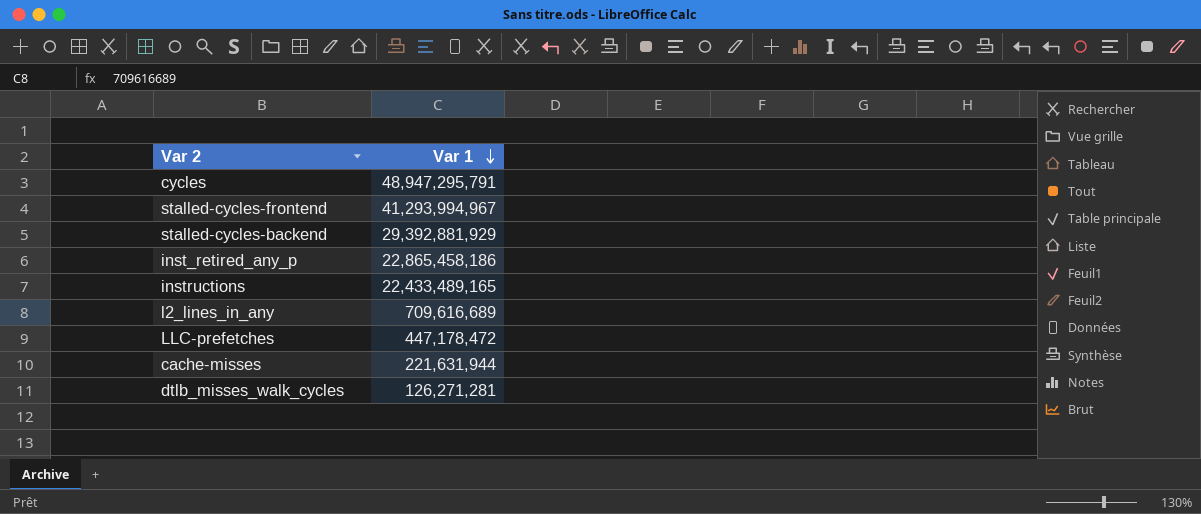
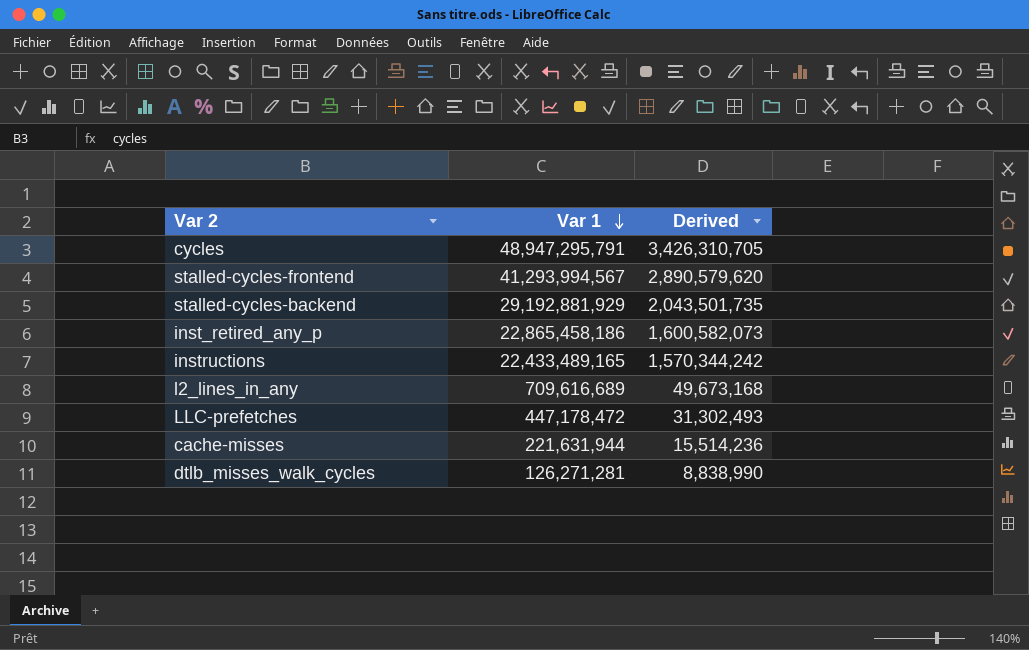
column Derived | formula: none -> [Var 1] * 0.07
stalled-cycles-frontend | Var 1: 41,293,994,967 -> 41,293,994,567
stalled-cycles-backend | Var 1: 29,392,881,929 -> 29,192,881,929

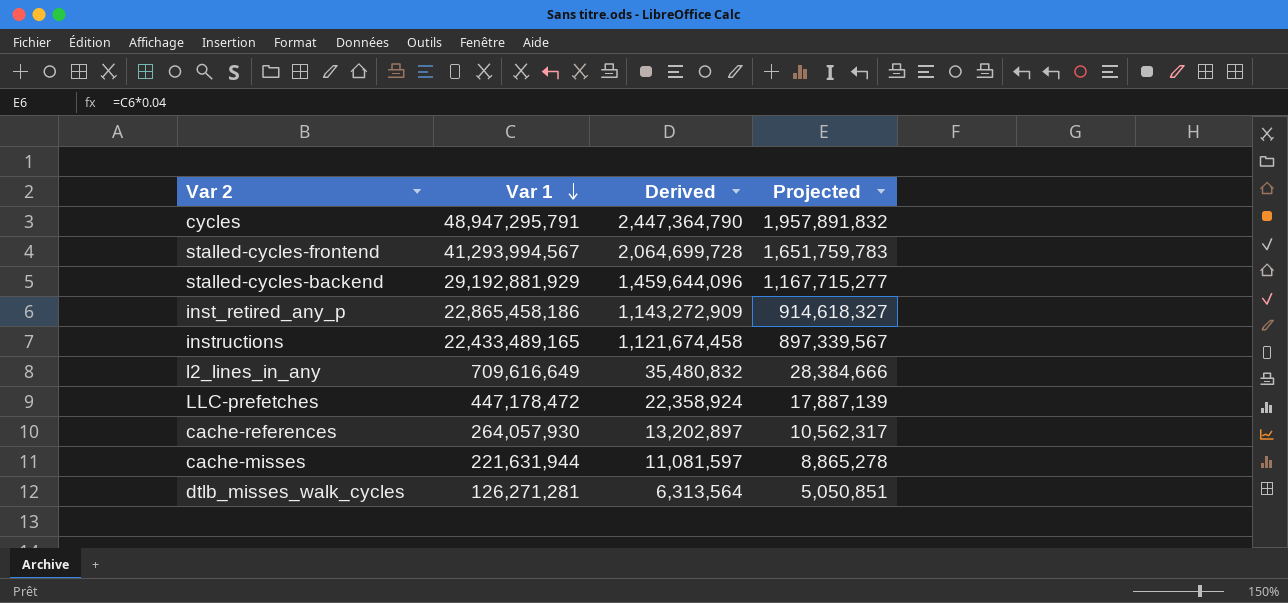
column Derived | formula: [Var 1] * 0.07 -> [Var 1] * 0.05
column Projected | formula: none -> [Var 1] * 0.04
l2_lines_in_any | Var 1: 709,616,689 -> 709,616,649
row cache-references: none -> 264,057,930 | 13,202,897 | 10,562,317

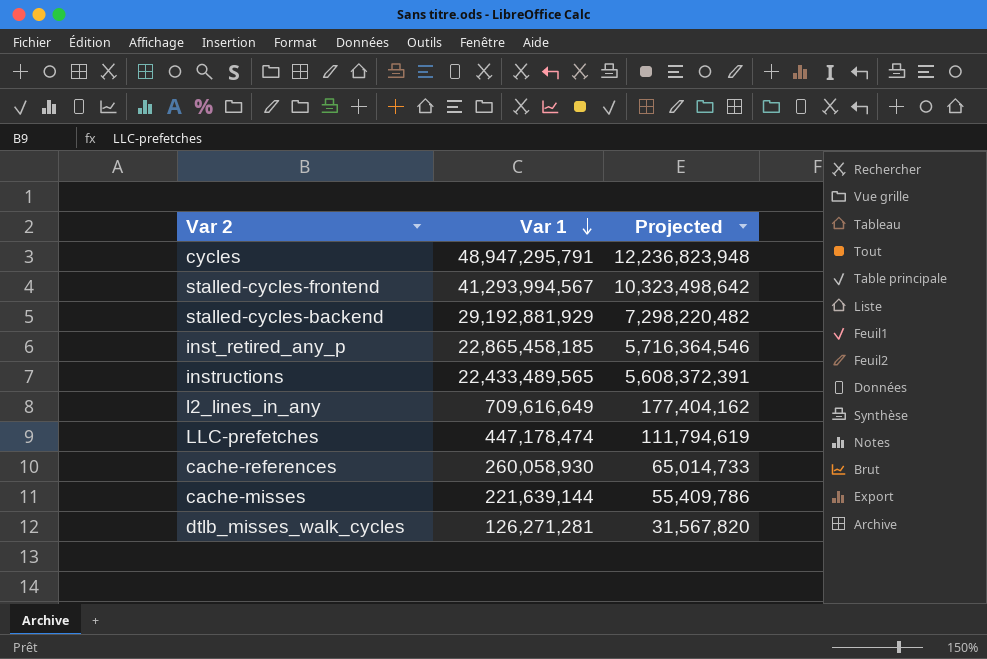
column Derived | formula: [Var 1] * 0.05 -> none
column Projected | formula: [Var 1] * 0.04 -> [Var 1] * 0.25
inst_retired_any_p | Var 1: 22,865,458,186 -> 22,865,458,185
instructions | Var 1: 22,433,489,165 -> 22,433,489,565
LLC-prefetches | Var 1: 447,178,472 -> 447,178,474
cache-references | Var 1: 264,057,930 -> 260,058,930
cache-misses | Var 1: 221,631,944 -> 221,639,144

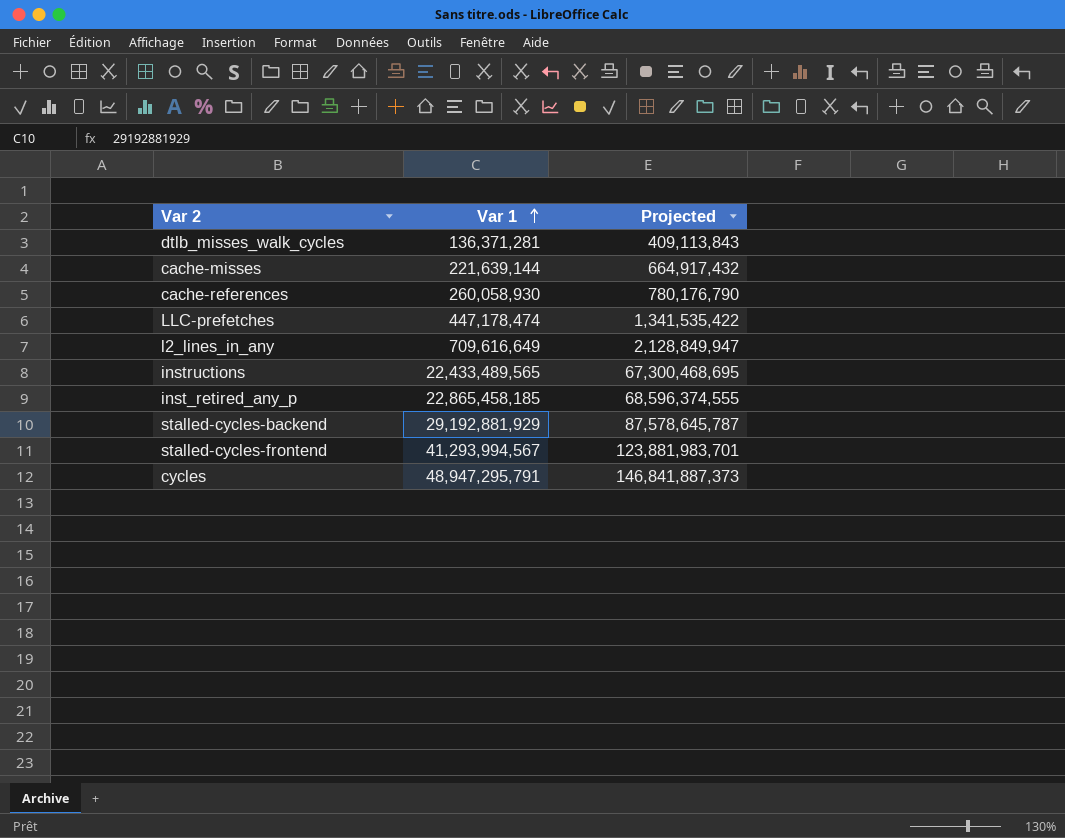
row order: Var 1 descending -> Var 1 ascending
column Projected | formula: [Var 1] * 0.25 -> [Var 1] * 3
dtlb_misses_walk_cycles | Var 1: 126,271,281 -> 136,371,281

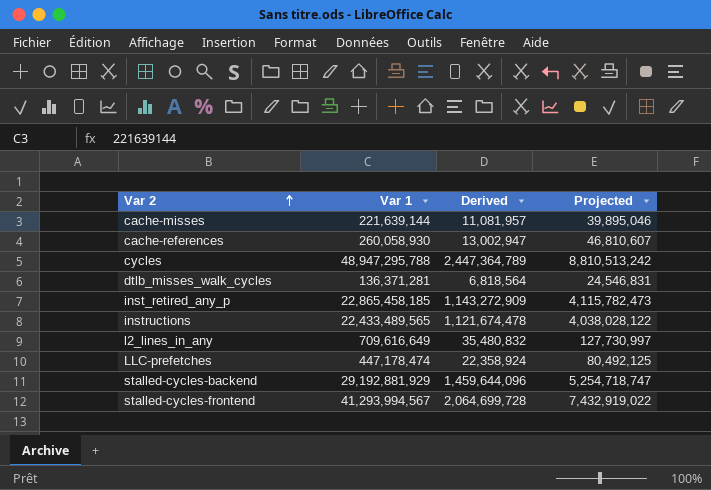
row order: Var 1 ascending -> Var 2 ascending
column Derived | formula: none -> [Var 1] * 0.05
column Projected | formula: [Var 1] * 3 -> [Var 1] * 0.18
cycles | Var 1: 48,947,295,791 -> 48,947,295,788

